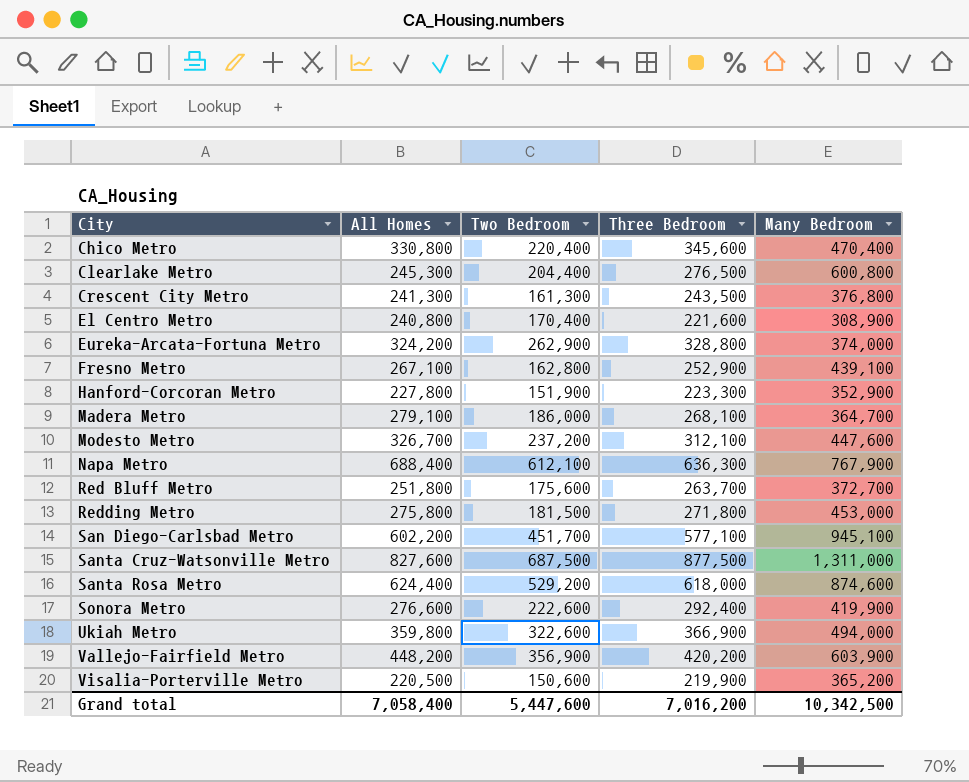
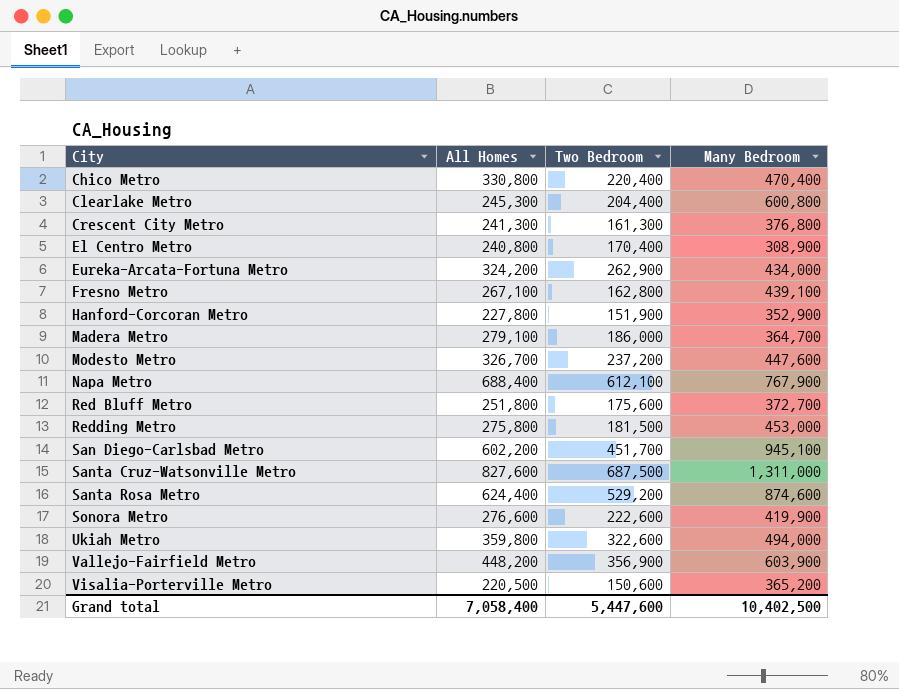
column Three Bedroom | position: 4 -> none
Eureka-Arcata-Fortuna Metro | Many Bedroom: 374,000 -> 434,000
Grand total | Many Bedroom: 10,342,500 -> 10,402,500

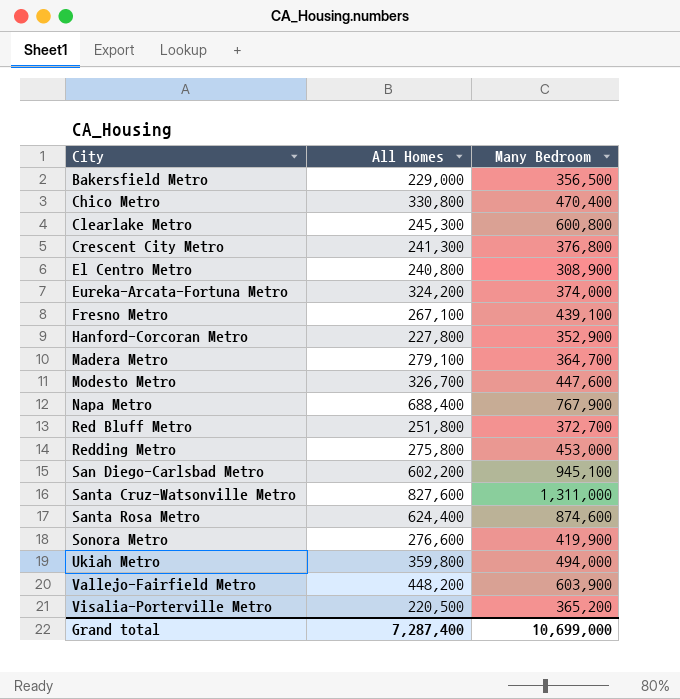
column Two Bedroom | position: 3 -> none
row Bakersfield Metro: none -> 229,000 | 356,500
Eureka-Arcata-Fortuna Metro | Many Bedroom: 434,000 -> 374,000
Grand total | All Homes: 7,058,400 -> 7,287,400
Grand total | Many Bedroom: 10,402,500 -> 10,699,000

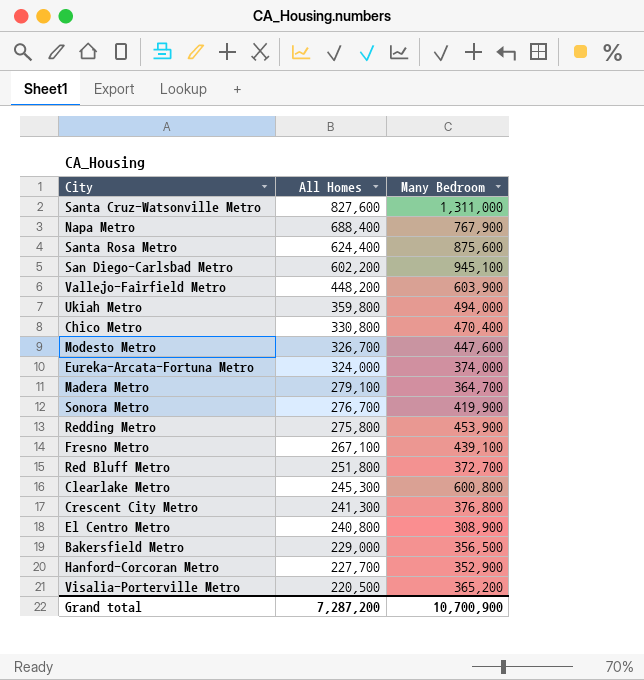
row order: City ascending -> All Homes descending
Santa Rosa Metro | Many Bedroom: 874,600 -> 875,600
Eureka-Arcata-Fortuna Metro | All Homes: 324,200 -> 324,000
Sonora Metro | All Homes: 276,600 -> 276,700
Redding Metro | Many Bedroom: 453,000 -> 453,900
Hanford-Corcoran Metro | All Homes: 227,800 -> 227,700
Grand total | All Homes: 7,287,400 -> 7,287,200
Grand total | Many Bedroom: 10,699,000 -> 10,700,900

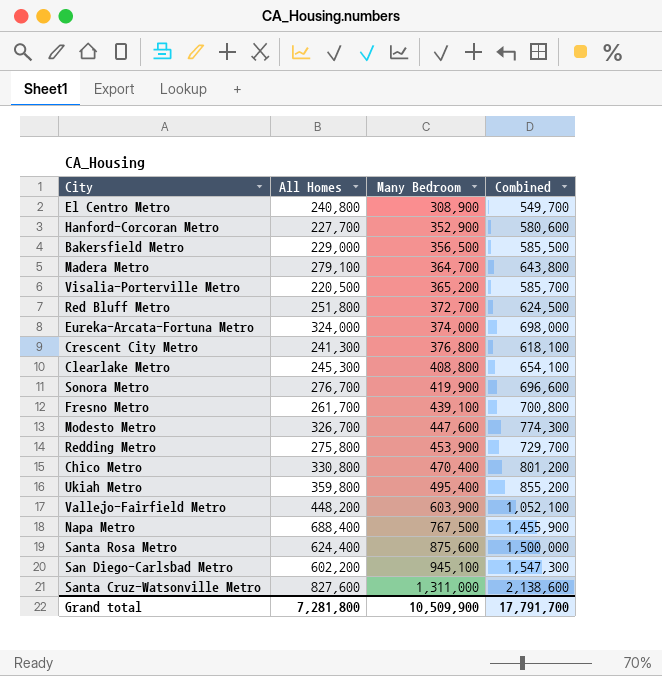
row order: All Homes descending -> Many Bedroom ascending
column Combined | formula: none -> [All Homes] + [Many Bedroom]
Clearlake Metro | Many Bedroom: 600,800 -> 408,800
Fresno Metro | All Homes: 267,100 -> 261,700
Ukiah Metro | Many Bedroom: 494,000 -> 495,400
Napa Metro | Many Bedroom: 767,900 -> 767,500
Grand total | All Homes: 7,287,200 -> 7,281,800
Grand total | Many Bedroom: 10,700,900 -> 10,509,900

